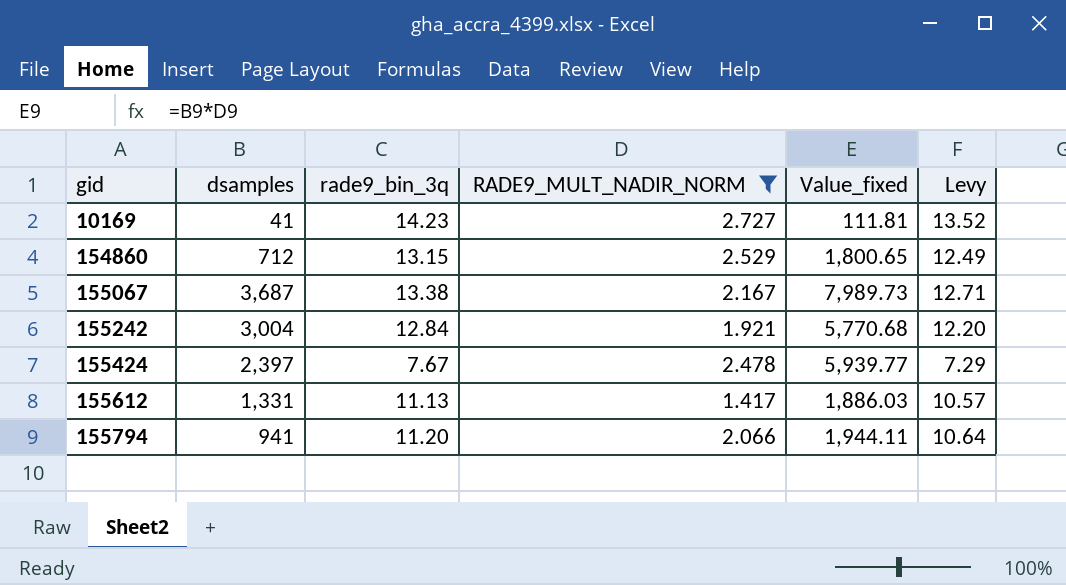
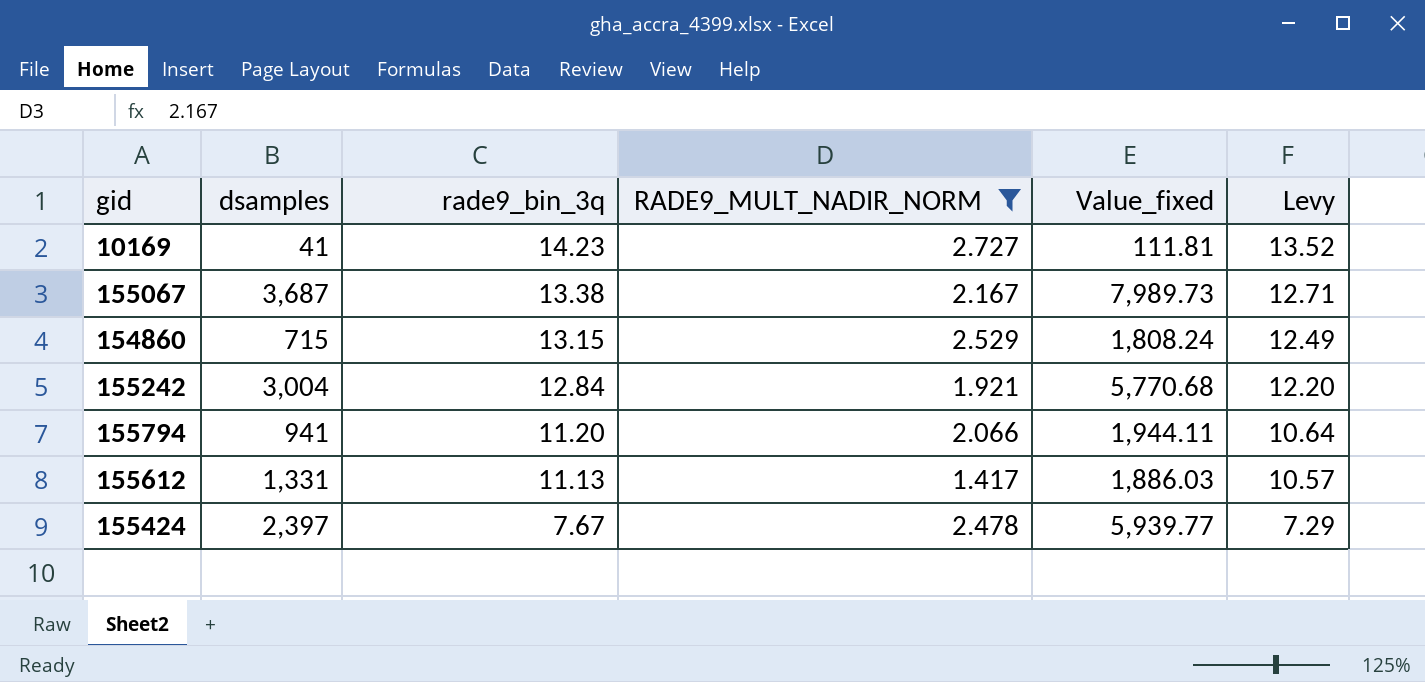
row order: gid ascending -> rade9_bin_3q descending
154860 | dsamples: 712 -> 715
154860 | Value_fixed: 1,800.65 -> 1,808.24

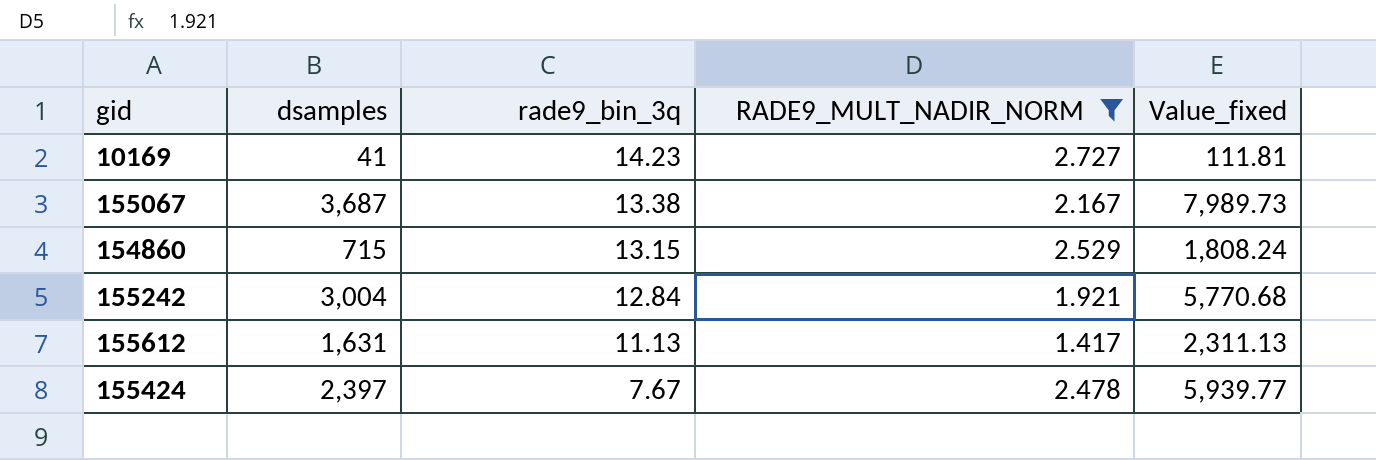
column Levy | formula: [rade9_bin_3q] * 0.95 -> none
row 155794: 941 | 11.20 | 2.066 | 1,944.11 | 10.64 -> none
155612 | dsamples: 1,331 -> 1,631
155612 | Value_fixed: 1,886.03 -> 2,311.13

